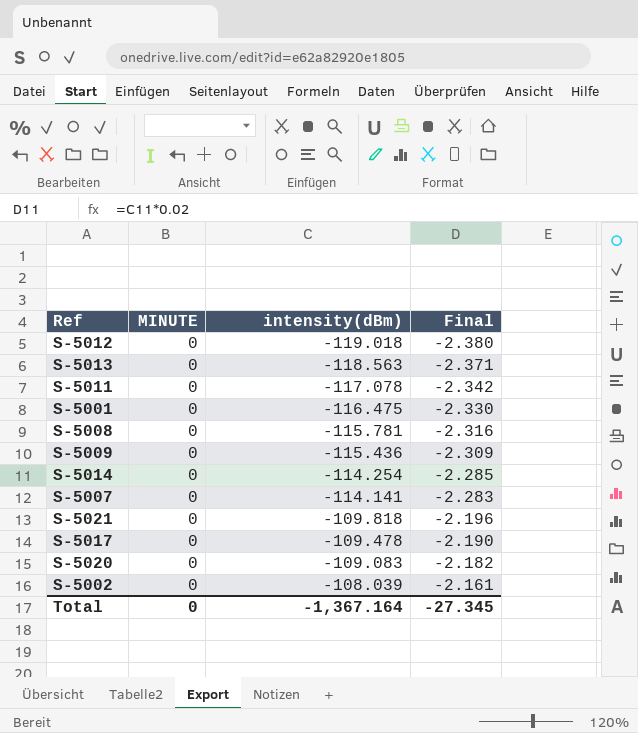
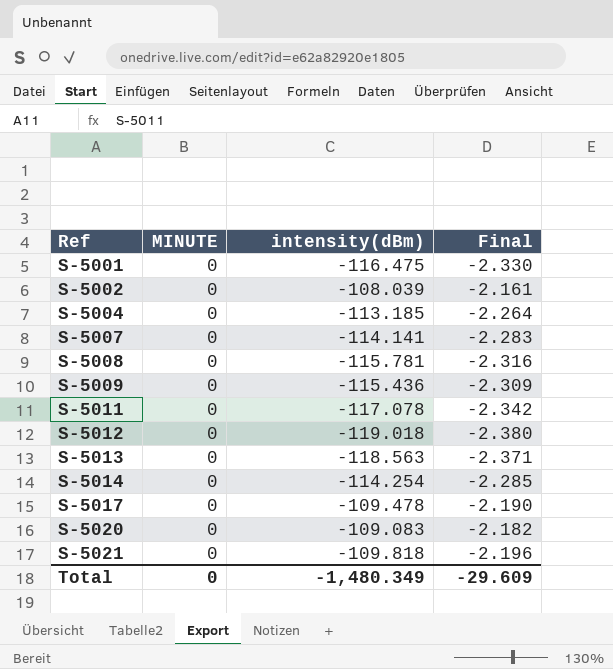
row order: intensity(dBm) ascending -> Ref ascending
row S-5004: none -> 0 | -113.185 | -2.264
Total | intensity(dBm): -1,367.164 -> -1,480.349
Total | Final: -27.345 -> -29.609

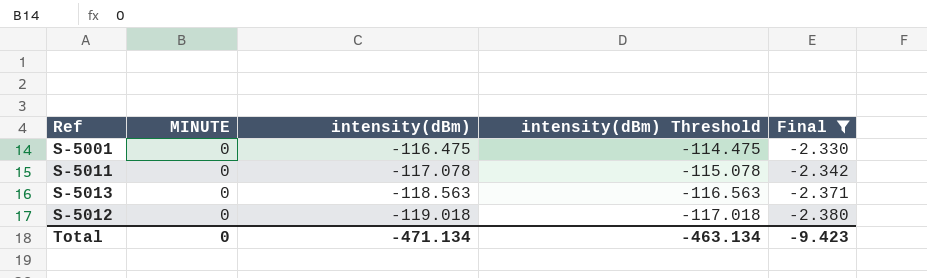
filter: none -> Final <= -2.330
row order: Ref ascending -> intensity(dBm) descending
column intensity(dBm) Threshold | formula: none -> [intensity(dBm)] + 2
Total | intensity(dBm): -1,480.349 -> -471.134
Total | Final: -29.609 -> -9.423

